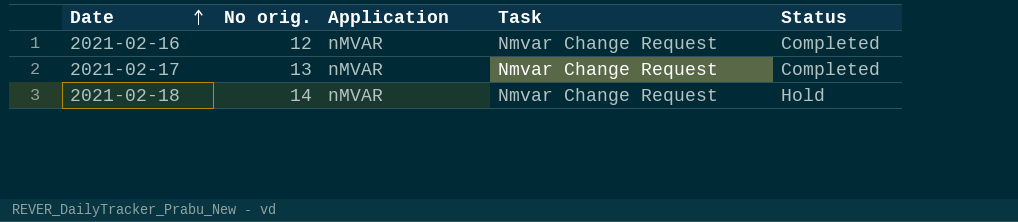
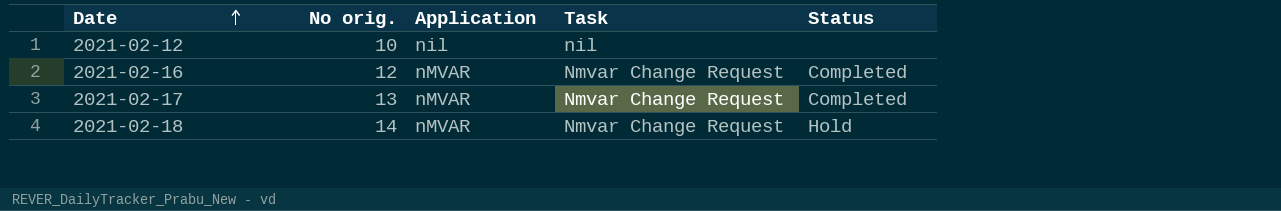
row 2021-02-12: none -> 10 | nil | nil | none

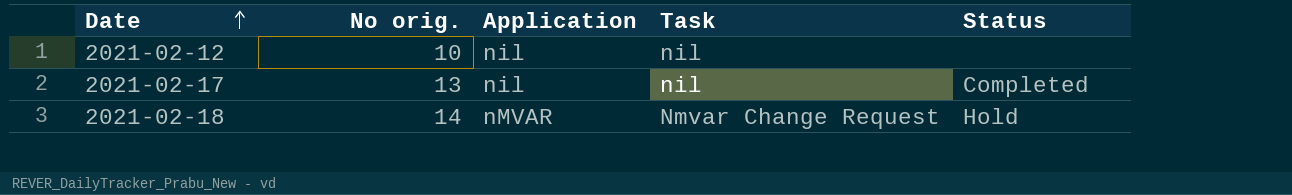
row 2021-02-16: 12 | nMVAR | Nmvar Change Request | Completed -> none
2021-02-17 | Application: nMVAR -> nil
2021-02-17 | Task: Nmvar Change Request -> nil

